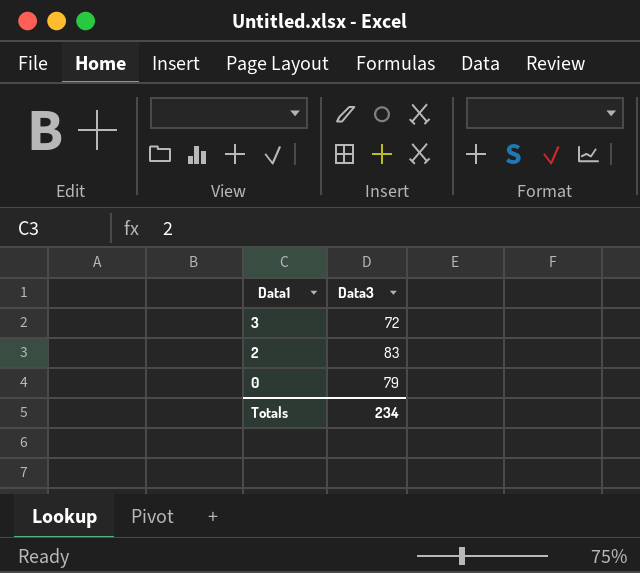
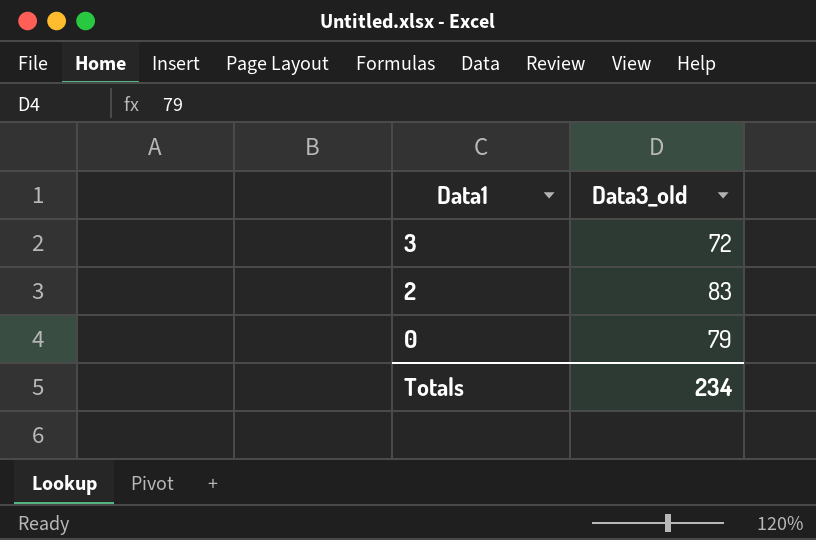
column name: Data3 -> Data3_old

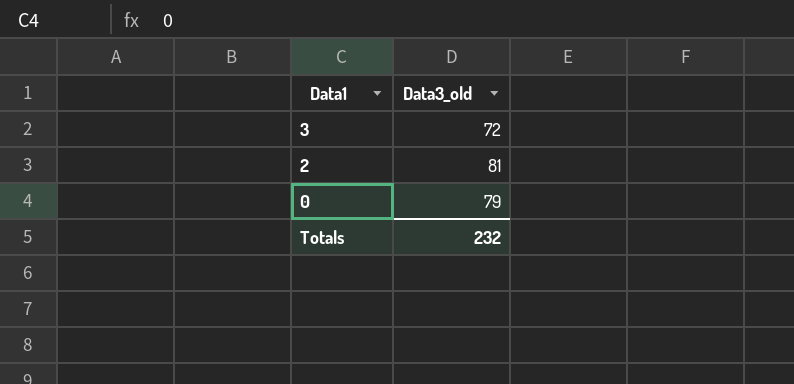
2 | Data3_old: 83 -> 81
Totals | Data3_old: 234 -> 232

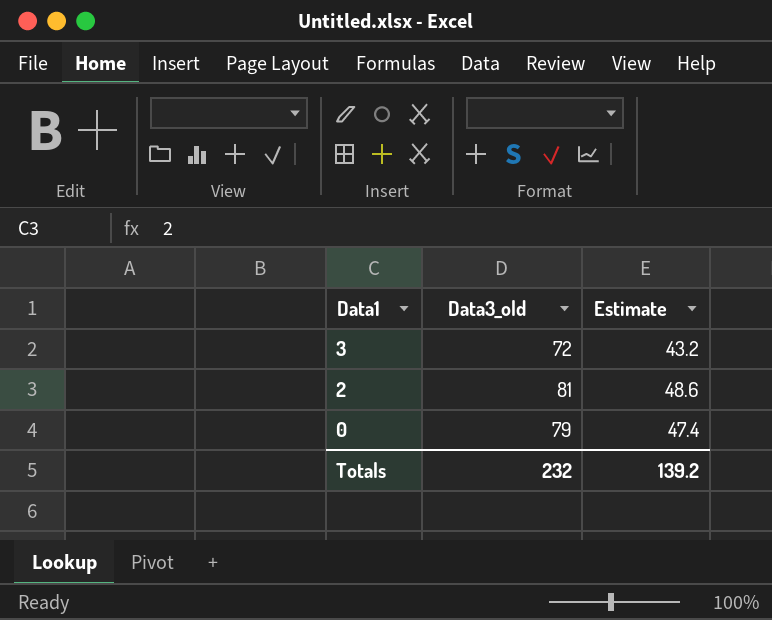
column Estimate | formula: none -> [Data3_old] * 0.6

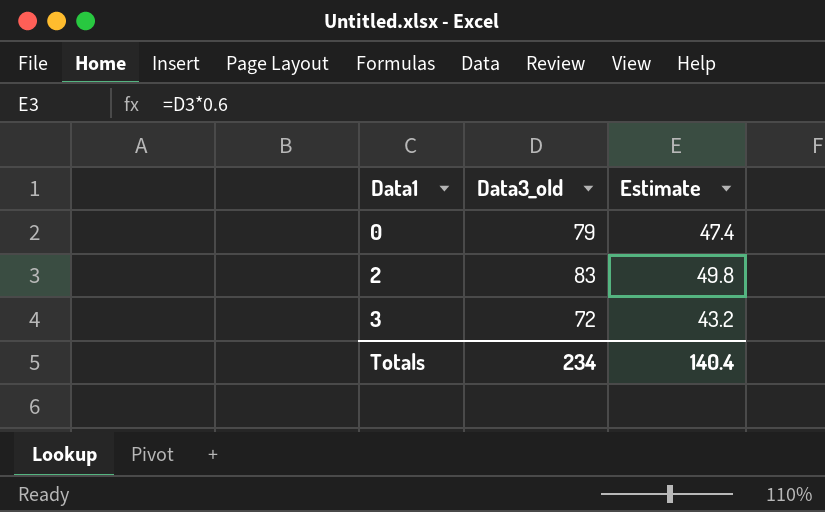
row order: Data1 descending -> Data1 ascending
2 | Data3_old: 81 -> 83
2 | Estimate: 48.6 -> 49.8
Totals | Data3_old: 232 -> 234
Totals | Estimate: 139.2 -> 140.4

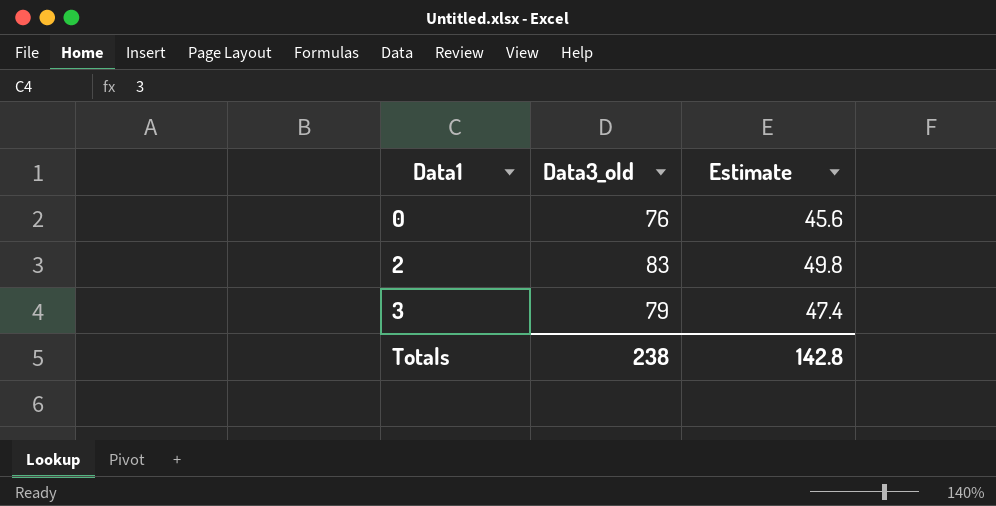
0 | Data3_old: 79 -> 76
0 | Estimate: 47.4 -> 45.6
3 | Data3_old: 72 -> 79
3 | Estimate: 43.2 -> 47.4
Totals | Data3_old: 234 -> 238
Totals | Estimate: 140.4 -> 142.8

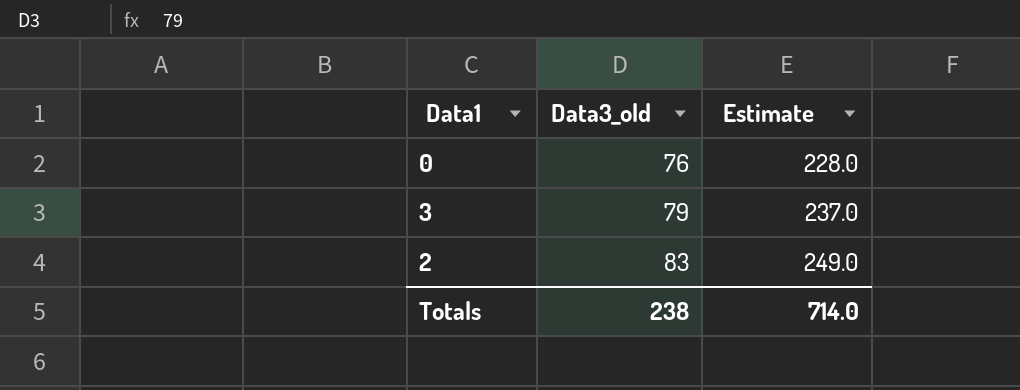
row order: Data1 ascending -> Data3_old ascending
column Estimate | formula: [Data3_old] * 0.6 -> [Data3_old] * 3
Totals | Estimate: 142.8 -> 714.0

